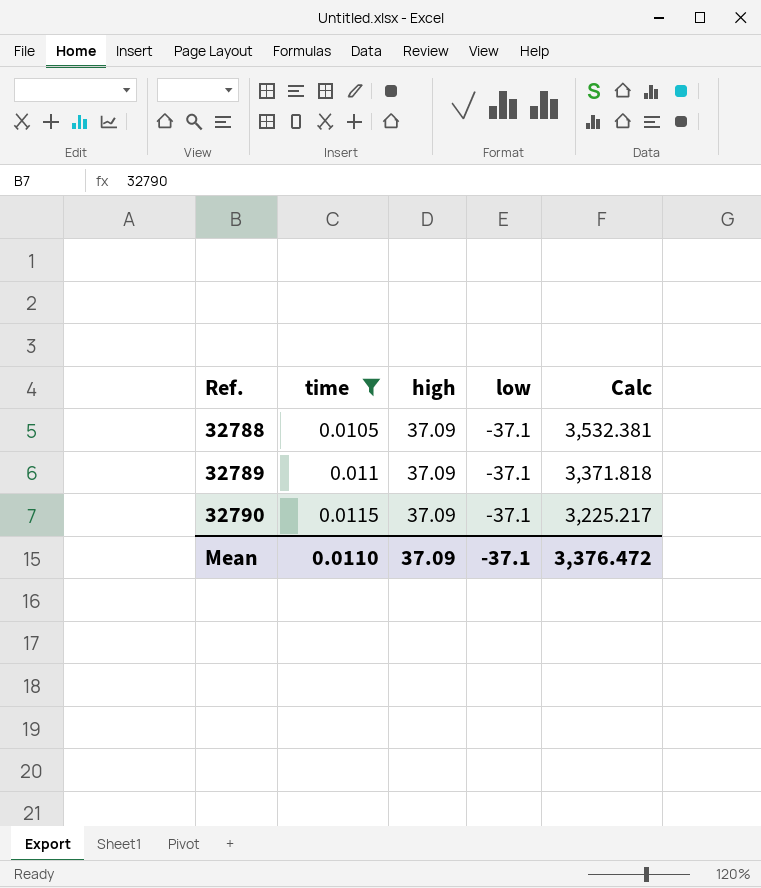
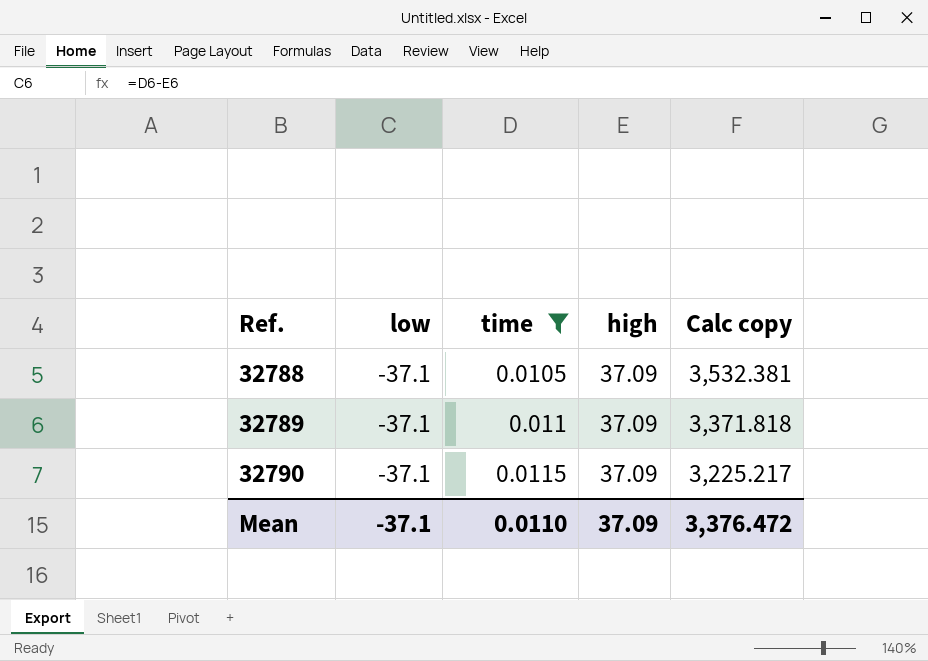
column low | position: 4 -> 2
column name: Calc -> Calc copy

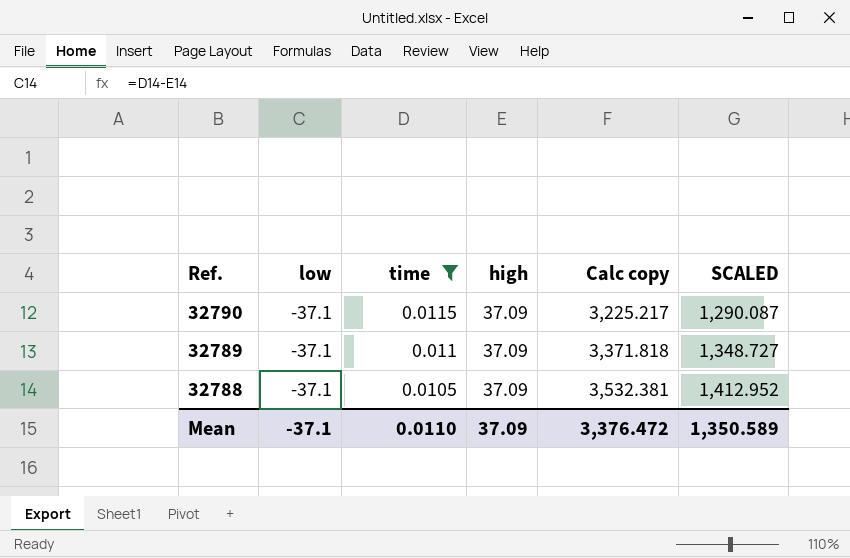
row order: Ref. ascending -> Ref. descending
column SCALED | formula: none -> [Calc copy] * 0.4

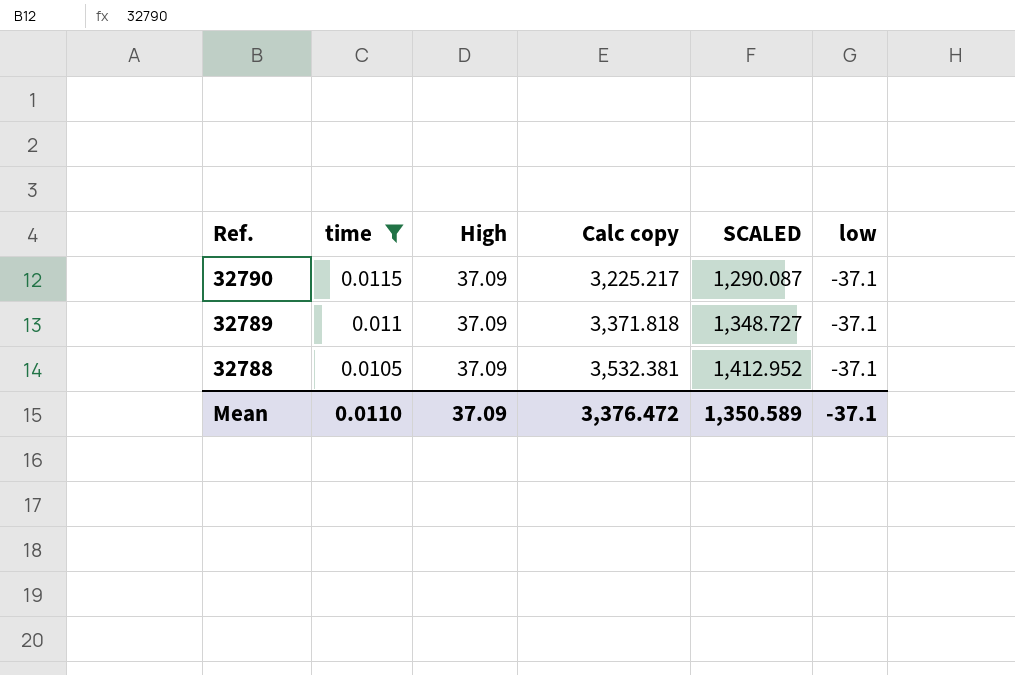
column name: high -> High
column low | position: 2 -> 6

